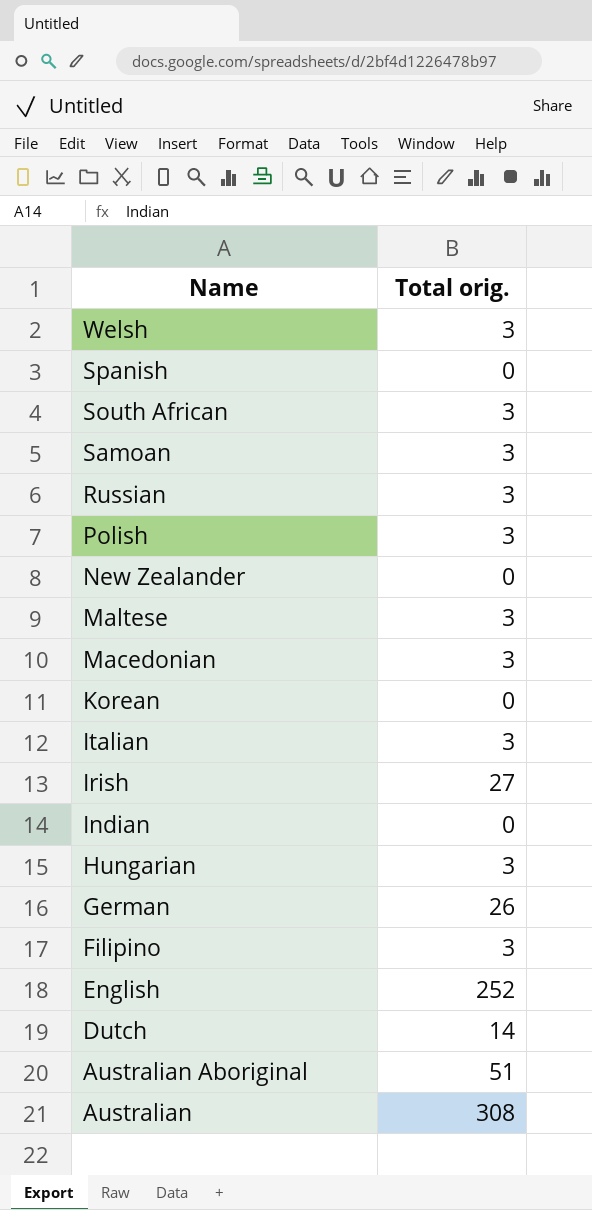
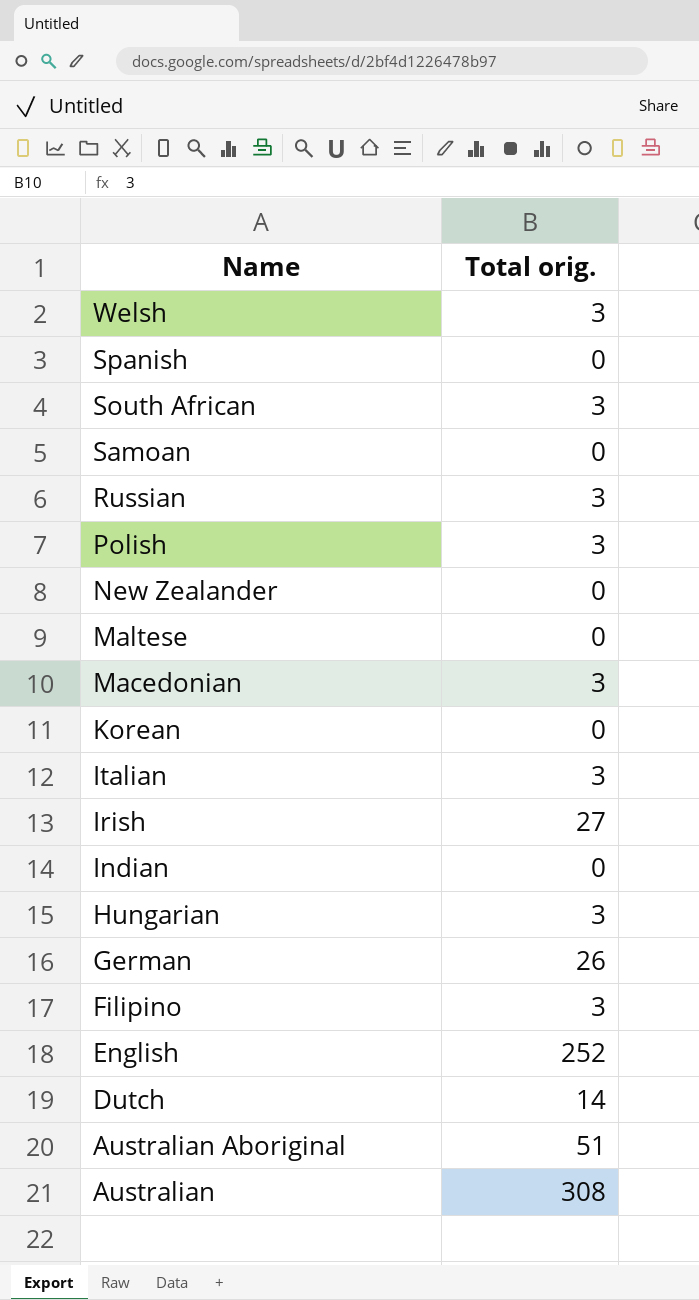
Samoan | Total orig.: 3 -> 0
Maltese | Total orig.: 3 -> 0

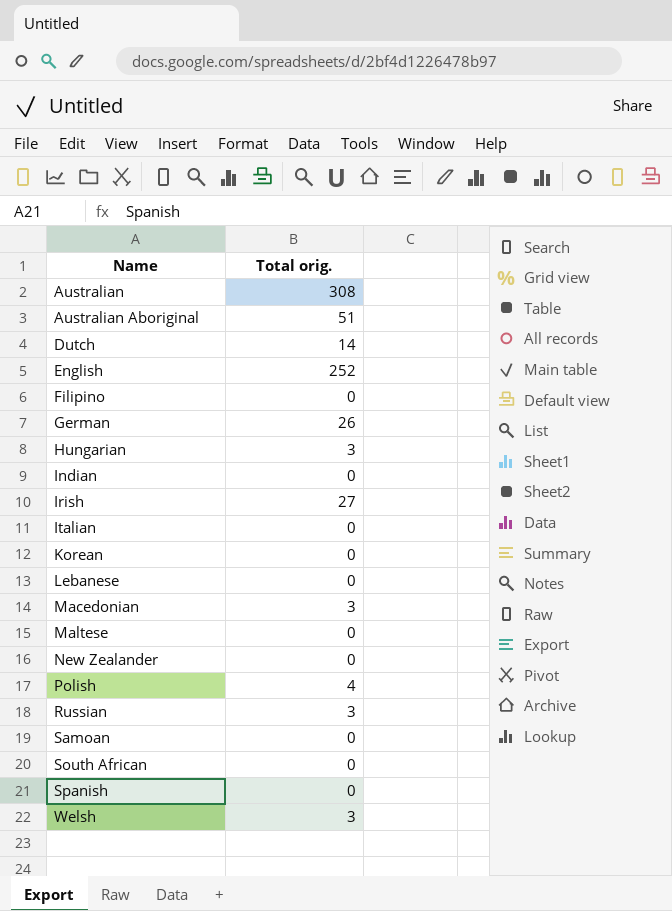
row order: Name descending -> Name ascending
Filipino | Total orig.: 3 -> 0
Italian | Total orig.: 3 -> 0
row Lebanese: none -> 0
Polish | Total orig.: 3 -> 4
South African | Total orig.: 3 -> 0

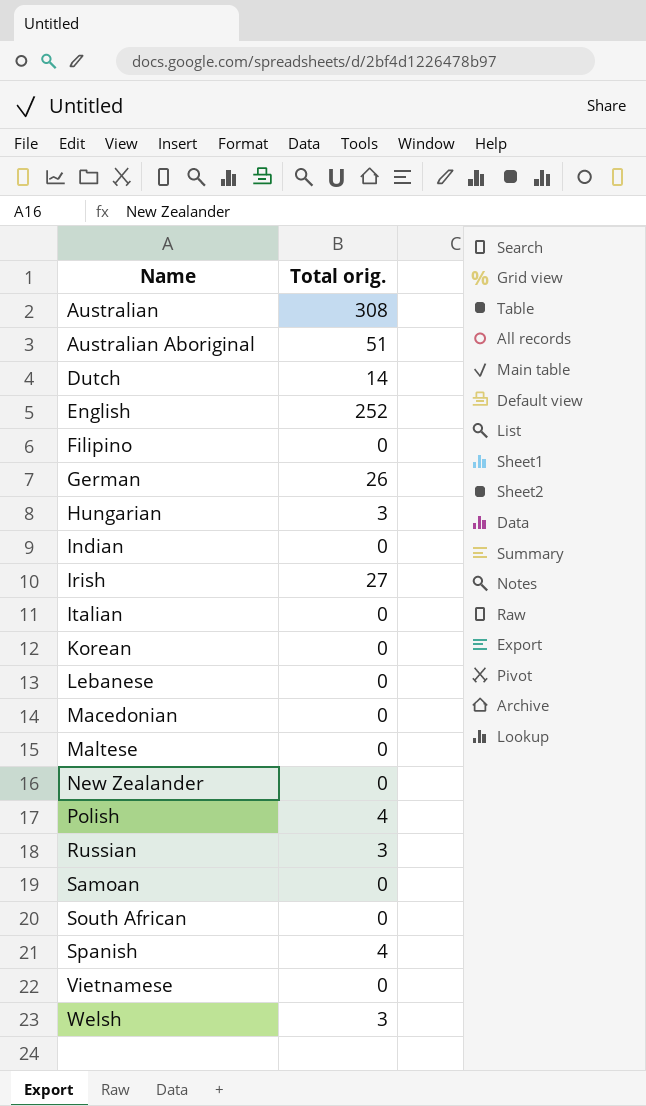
Macedonian | Total orig.: 3 -> 0
Spanish | Total orig.: 0 -> 4
row Vietnamese: none -> 0

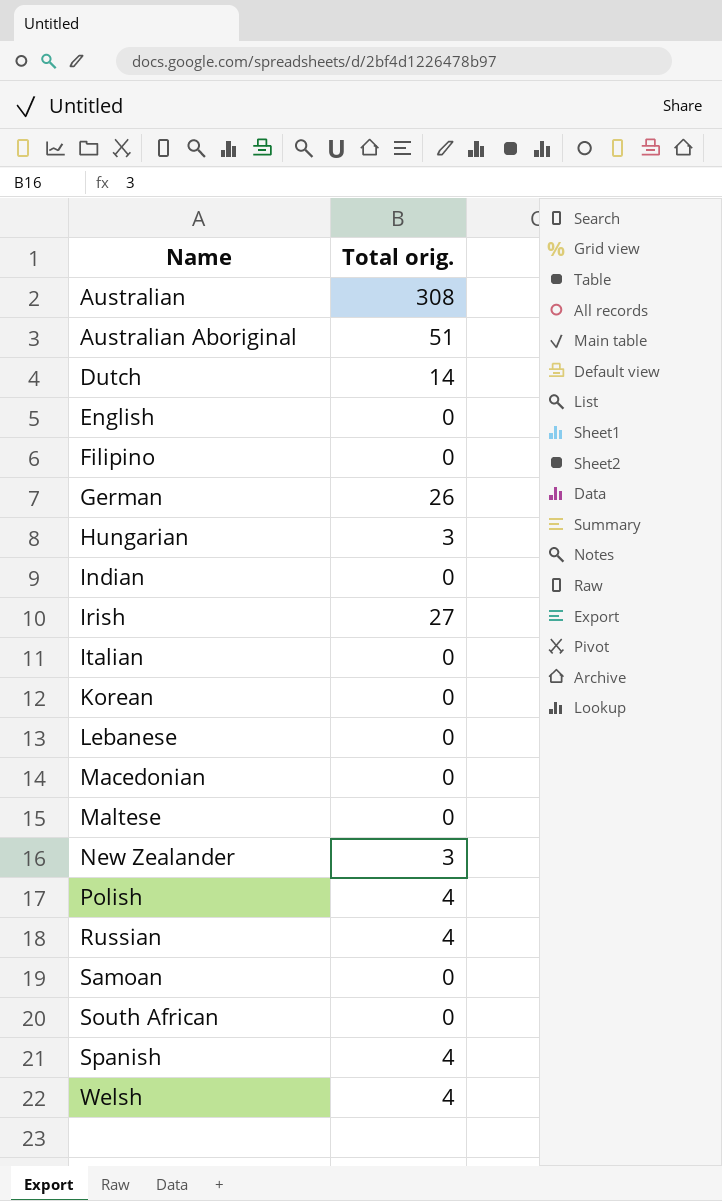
row Vietnamese: 0 -> none
English | Total orig.: 252 -> 0
New Zealander | Total orig.: 0 -> 3
Russian | Total orig.: 3 -> 4
Welsh | Total orig.: 3 -> 4

